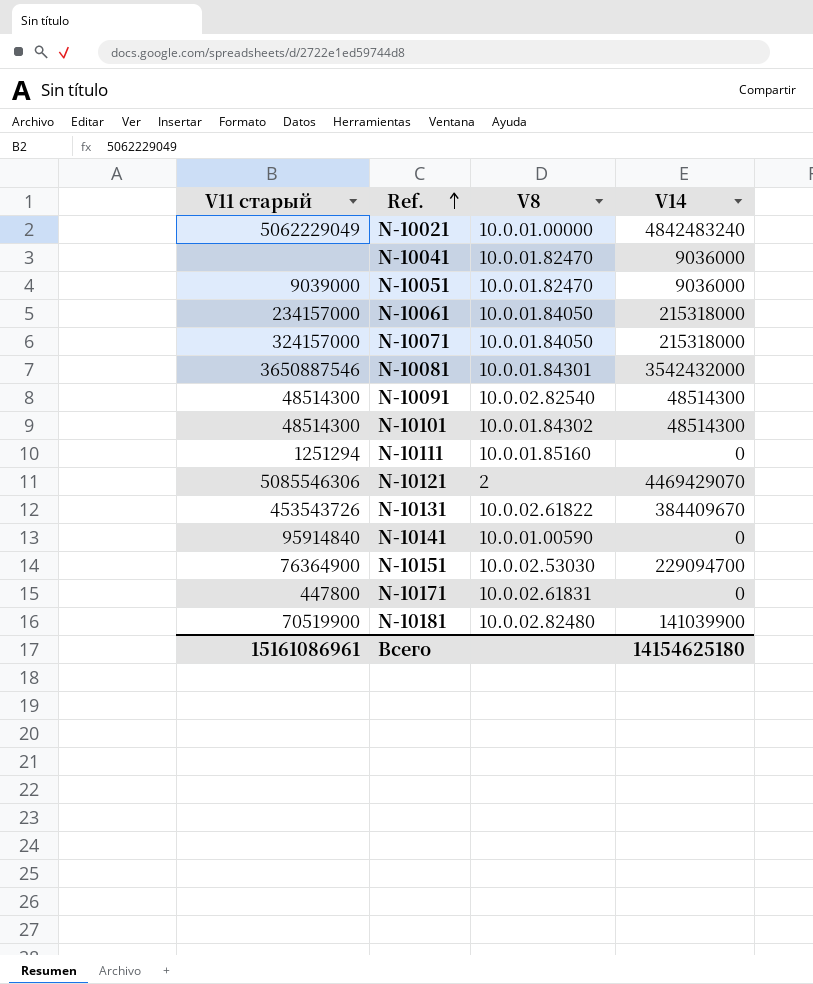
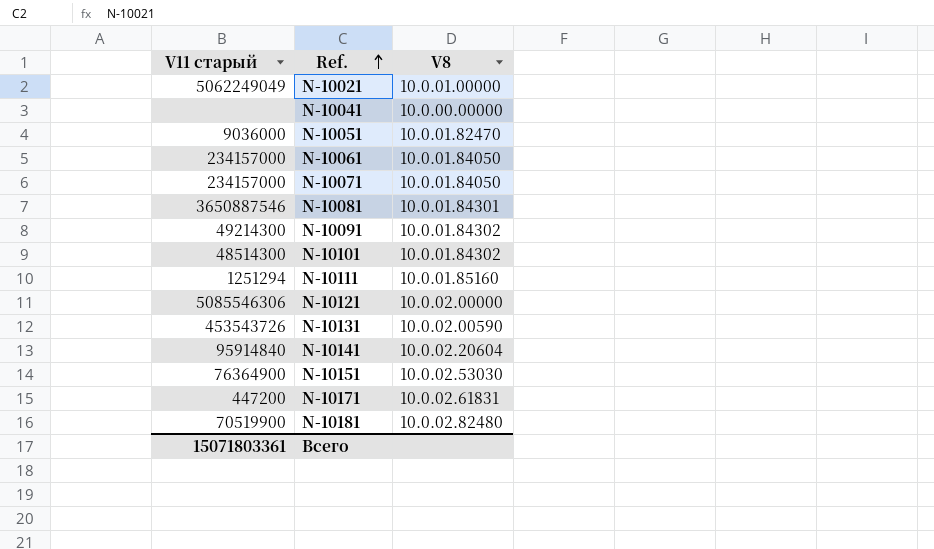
column V14 | position: 4 -> none
N-10021 | V11 старый: 5062229049 -> 5062249049
N-10041 | V8: 10.0.01.82470 -> 10.0.00.00000
N-10051 | V11 старый: 9039000 -> 9036000
N-10071 | V11 старый: 324157000 -> 234157000
N-10091 | V11 старый: 48514300 -> 49214300
N-10091 | V8: 10.0.02.82540 -> 10.0.01.84302
N-10121 | V8: 2 -> 10.0.02.00000
N-10131 | V8: 10.0.02.61822 -> 10.0.02.00590
N-10141 | V8: 10.0.01.00590 -> 10.0.02.20604
N-10171 | V11 старый: 447800 -> 447200
Всего | V11 старый: 15161086961 -> 15071803361

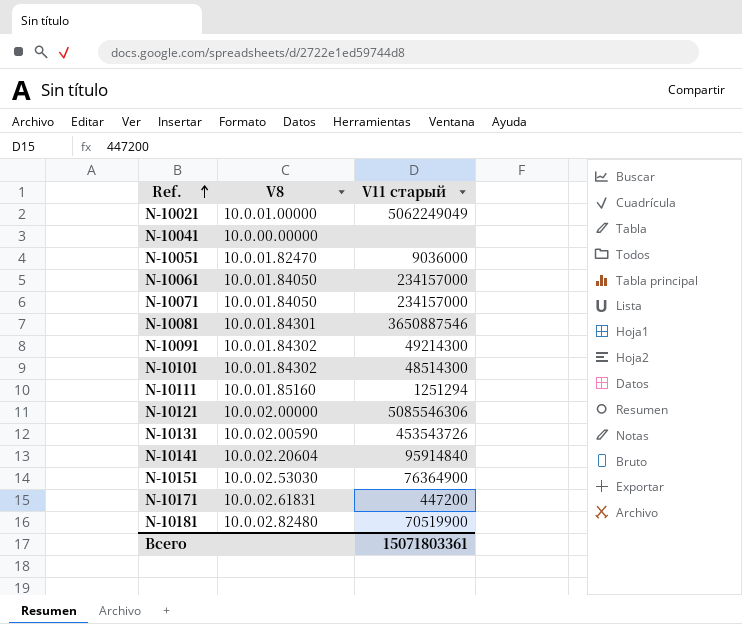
column V11 старый | position: 1 -> 3

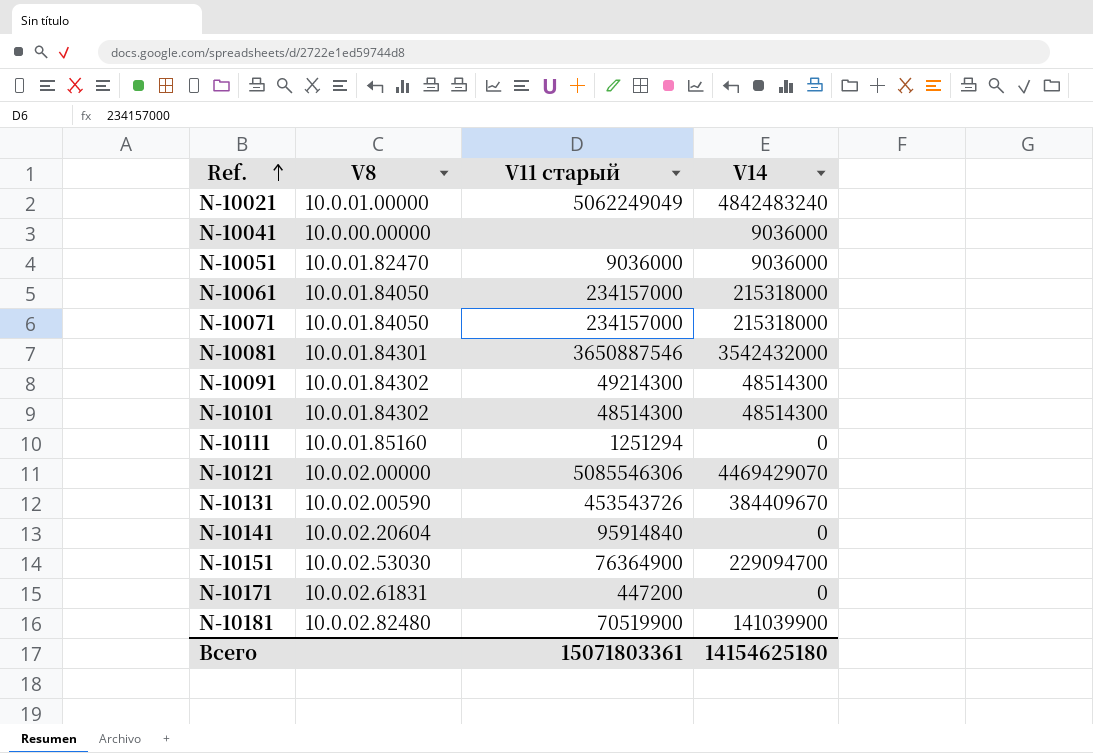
column V14 | position: none -> 4

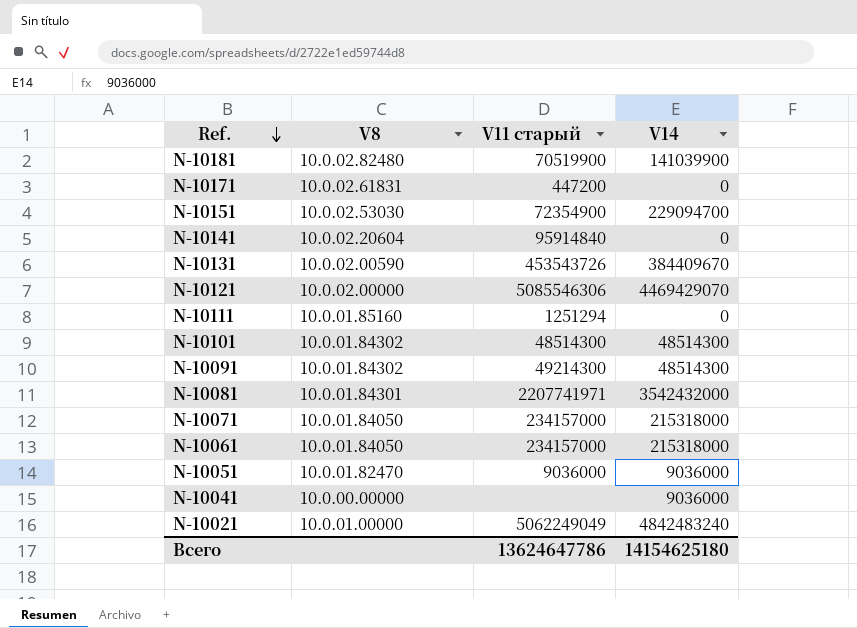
row order: Ref. ascending -> Ref. descending
N-10151 | V11 старый: 76364900 -> 72354900
N-10081 | V11 старый: 3650887546 -> 2207741971
Всего | V11 старый: 15071803361 -> 13624647786

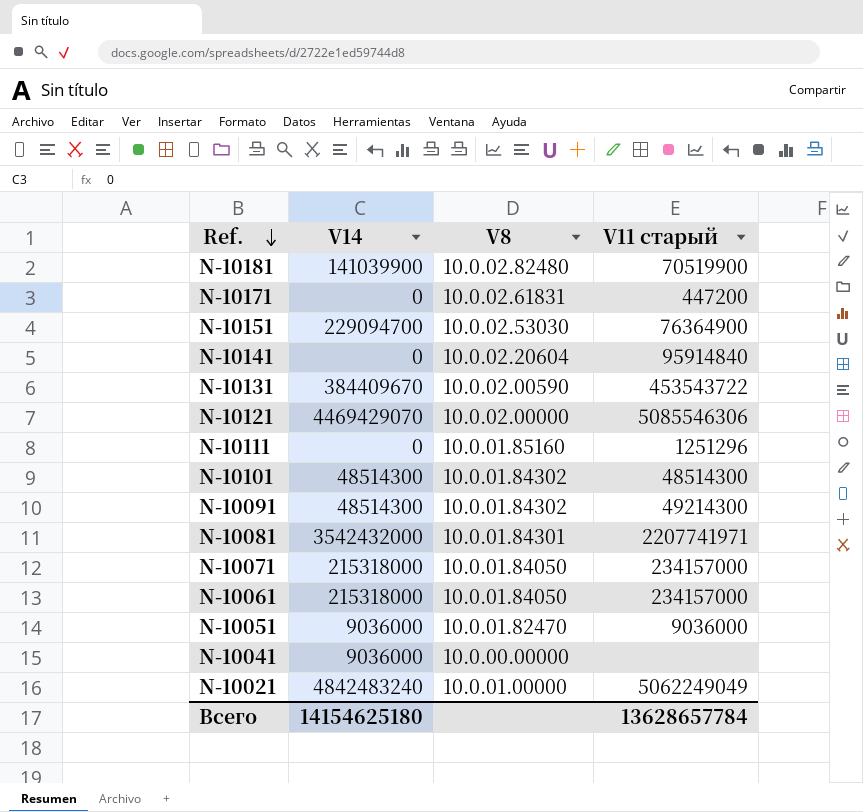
column V14 | position: 4 -> 2
N-10151 | V11 старый: 72354900 -> 76364900
N-10131 | V11 старый: 453543726 -> 453543722
N-10111 | V11 старый: 1251294 -> 1251296
Всего | V11 старый: 13624647786 -> 13628657784

